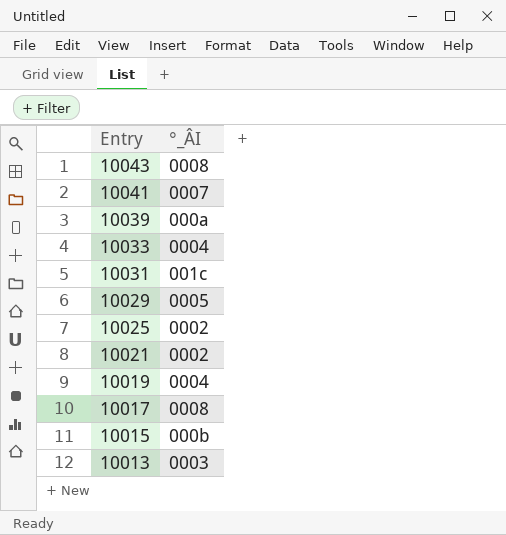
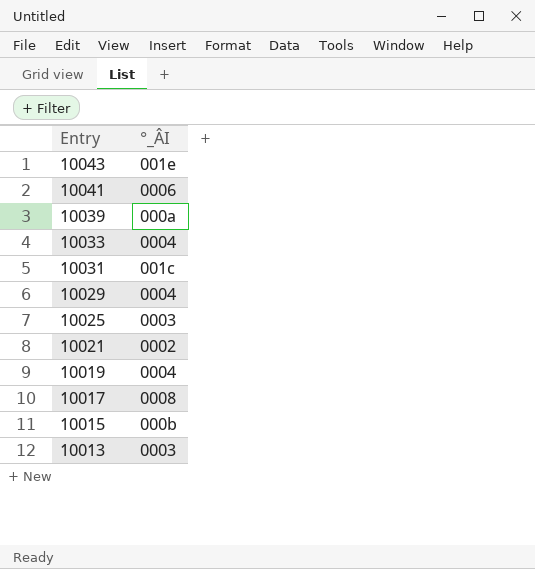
10043 | °_ÂI: 0008 -> 001e
10041 | °_ÂI: 0007 -> 0006
10029 | °_ÂI: 0005 -> 0004
10025 | °_ÂI: 0002 -> 0003

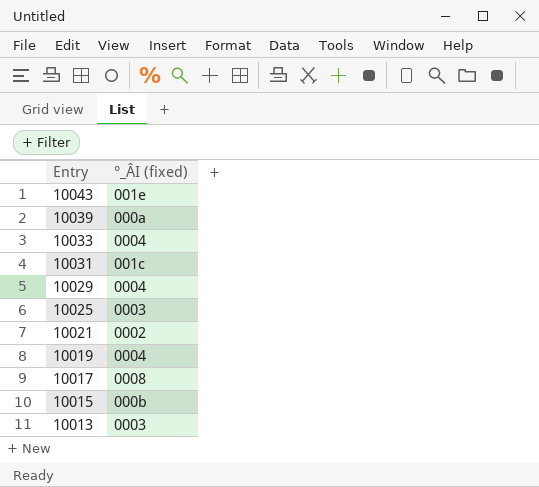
column name: °_ÂI -> °_ÂI (fixed)
row 10041: 0006 -> none

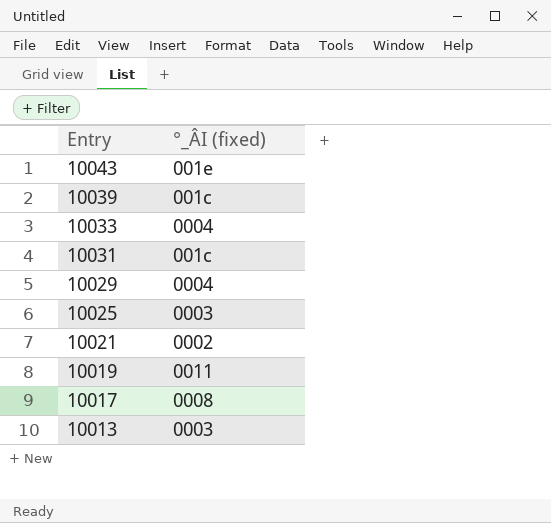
row 10015: 000b -> none
10039 | °_ÂI (fixed): 000a -> 001c
10019 | °_ÂI (fixed): 0004 -> 0011

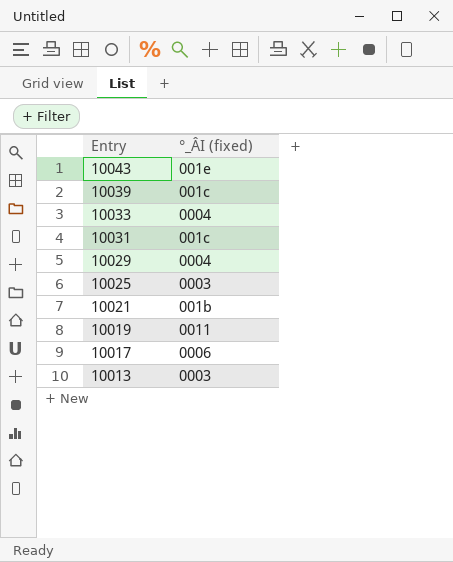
10021 | °_ÂI (fixed): 0002 -> 001b
10017 | °_ÂI (fixed): 0008 -> 0006

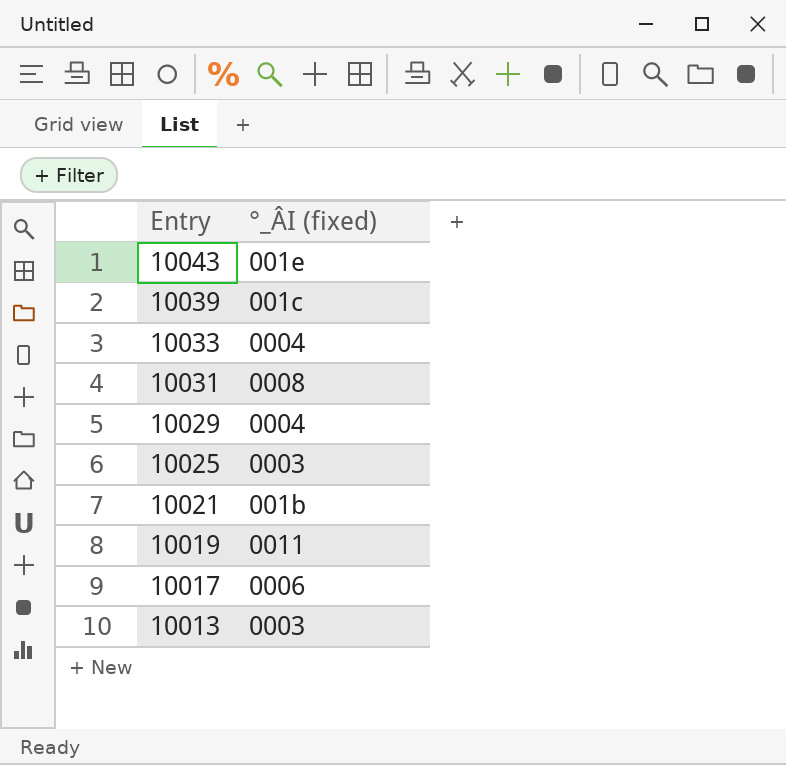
10031 | °_ÂI (fixed): 001c -> 0008

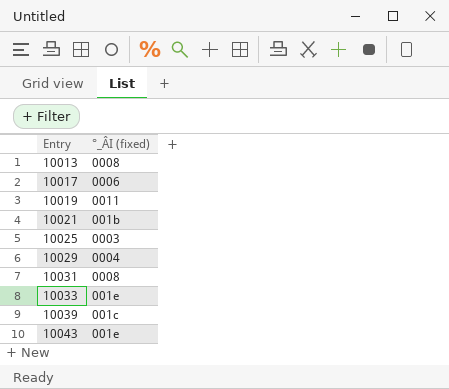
row order: Entry descending -> Entry ascending
10013 | °_ÂI (fixed): 0003 -> 0008
10033 | °_ÂI (fixed): 0004 -> 001e

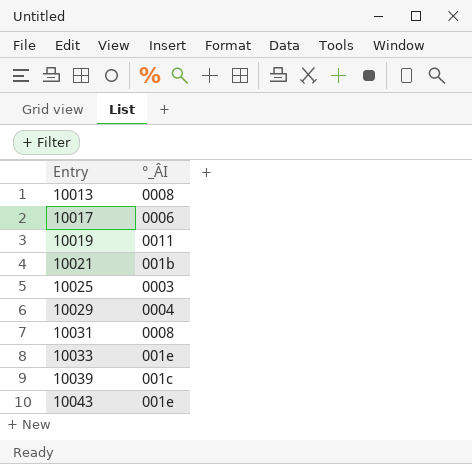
column name: °_ÂI (fixed) -> °_ÂI

